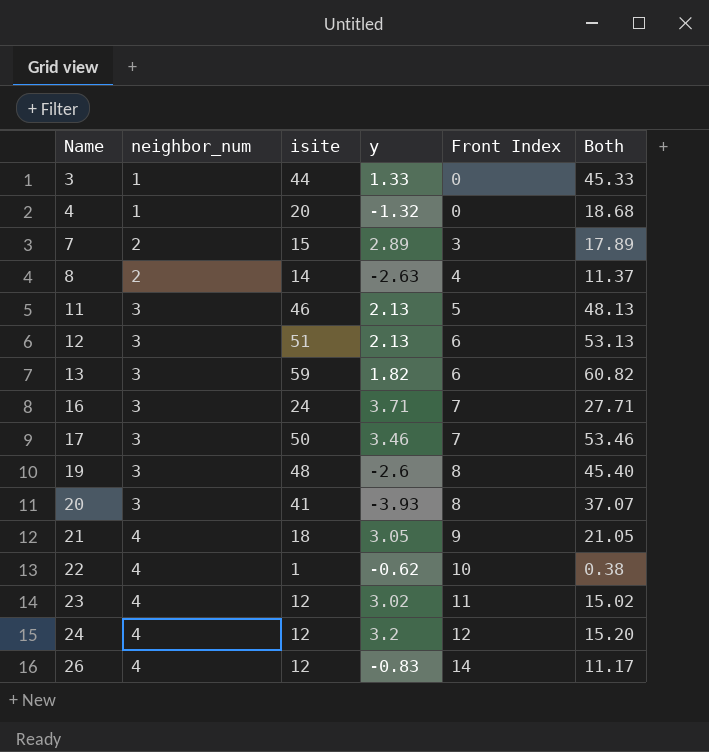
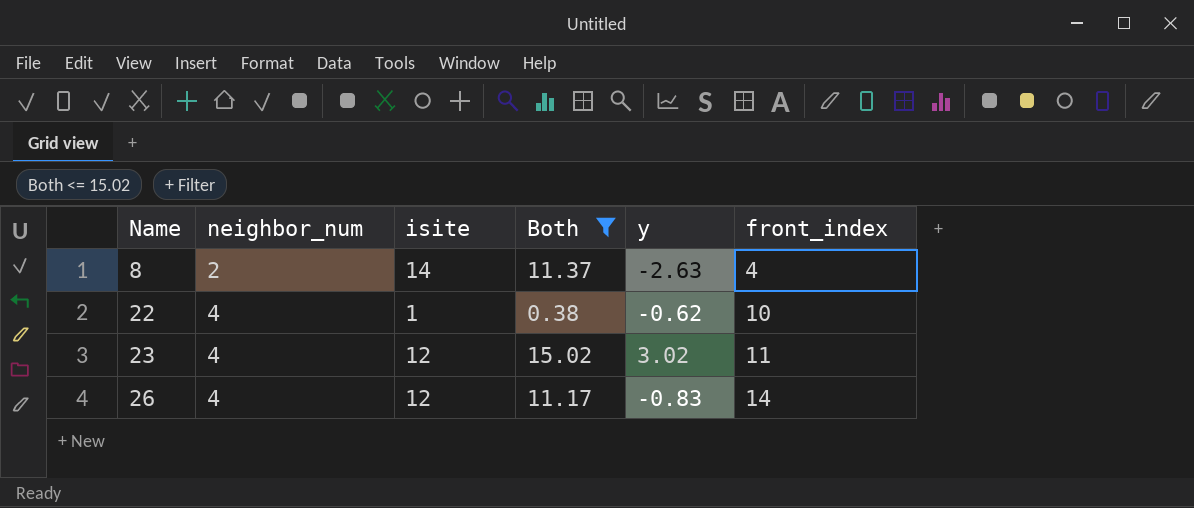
filter: none -> Both <= 15.02
column Both | position: 6 -> 4
column name: Front Index -> front_index

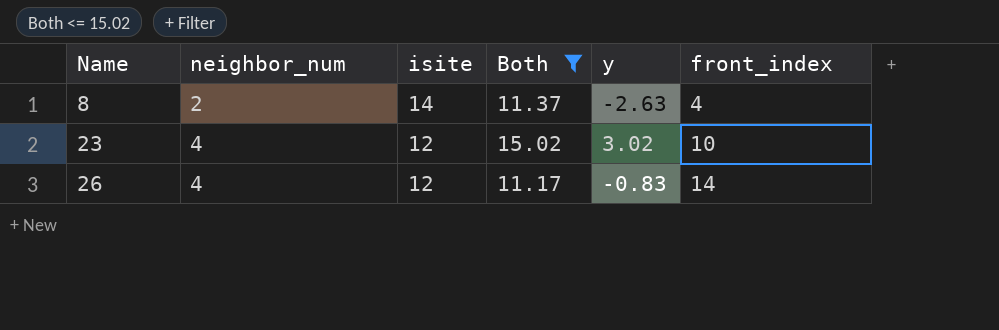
row 22: 4 | 1 | 0.38 | -0.62 | 10 -> none
23 | front_index: 11 -> 10

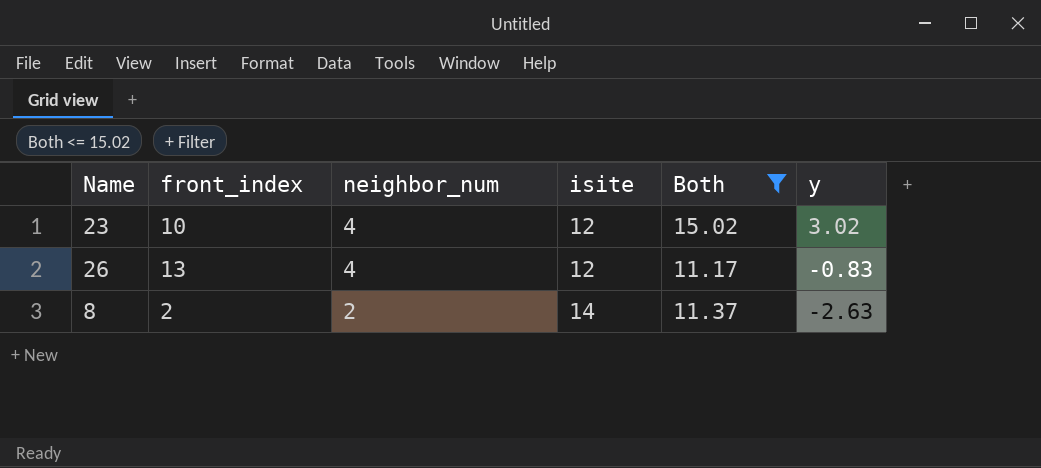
row order: Name ascending -> neighbor_num descending
column front_index | position: 6 -> 2
26 | front_index: 14 -> 13
8 | front_index: 4 -> 2

